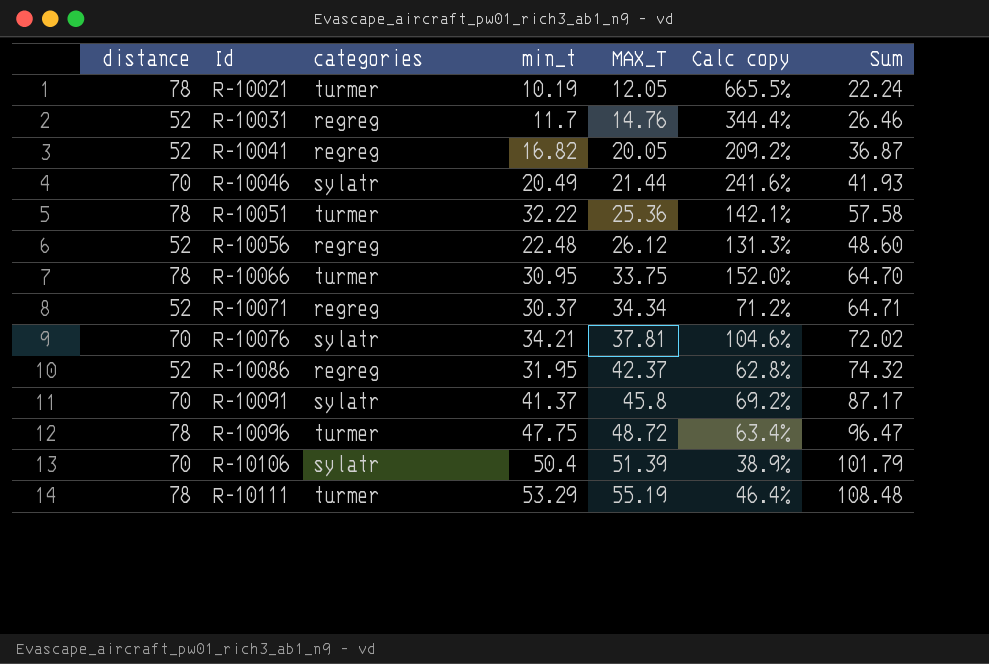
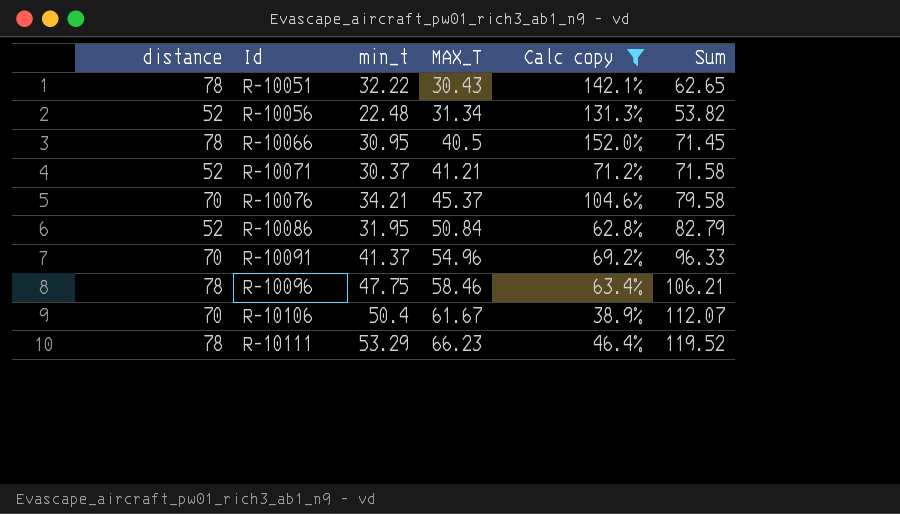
filter: none -> Calc copy <= 152.0%
column categories | position: 3 -> none
R-10051 | MAX_T: 25.36 -> 30.43
R-10051 | Sum: 57.58 -> 62.65
R-10056 | MAX_T: 26.12 -> 31.34
R-10056 | Sum: 48.60 -> 53.82
R-10066 | MAX_T: 33.75 -> 40.5
R-10066 | Sum: 64.70 -> 71.45
R-10071 | MAX_T: 34.34 -> 41.21
R-10071 | Sum: 64.71 -> 71.58
R-10076 | MAX_T: 37.81 -> 45.37
R-10076 | Sum: 72.02 -> 79.58
R-10086 | MAX_T: 42.37 -> 50.84
R-10086 | Sum: 74.32 -> 82.79
R-10091 | MAX_T: 45.8 -> 54.96
R-10091 | Sum: 87.17 -> 96.33
R-10096 | MAX_T: 48.72 -> 58.46
R-10096 | Sum: 96.47 -> 106.21
R-10106 | MAX_T: 51.39 -> 61.67
R-10106 | Sum: 101.79 -> 112.07
R-10111 | MAX_T: 55.19 -> 66.23
R-10111 | Sum: 108.48 -> 119.52

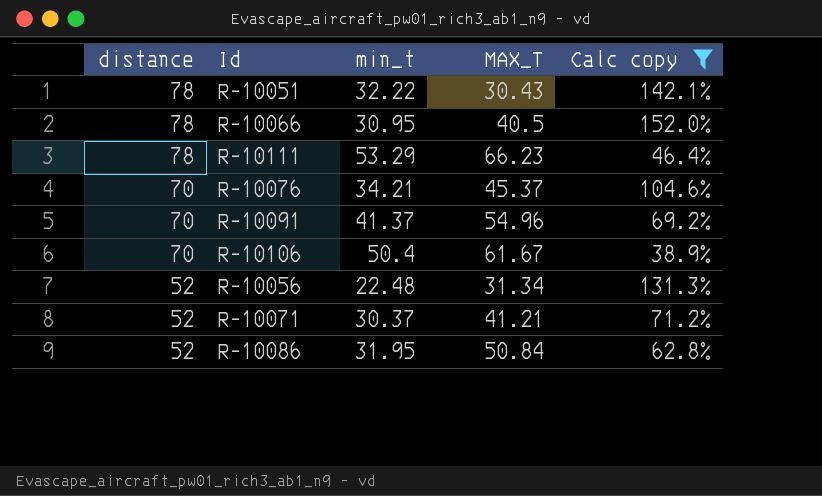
row order: Id ascending -> distance descending
column Sum | formula: [min_t] + [MAX_T] -> none
row R-10096: 78 | 47.75 | 58.46 | 63.4% | 106.21 -> none

